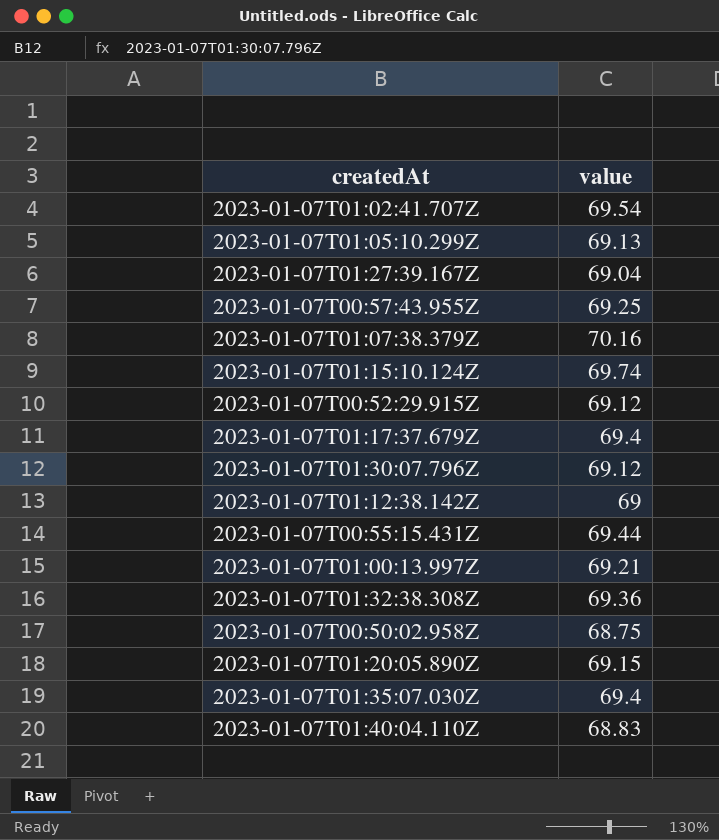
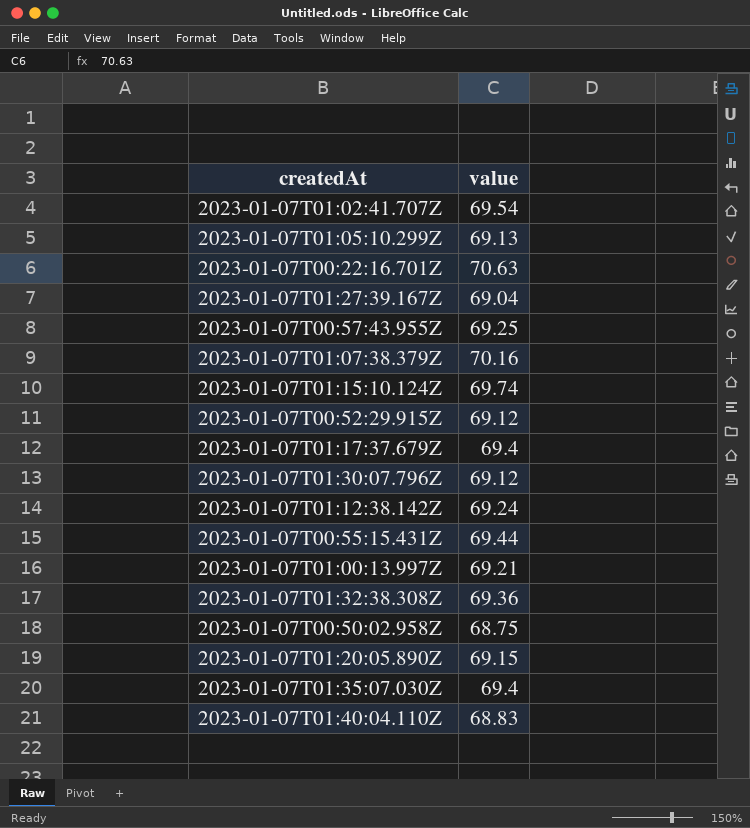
row 2023-01-07T00:22:16.701Z: none -> 70.63
2023-01-07T01:12:38.142Z | value: 69 -> 69.24

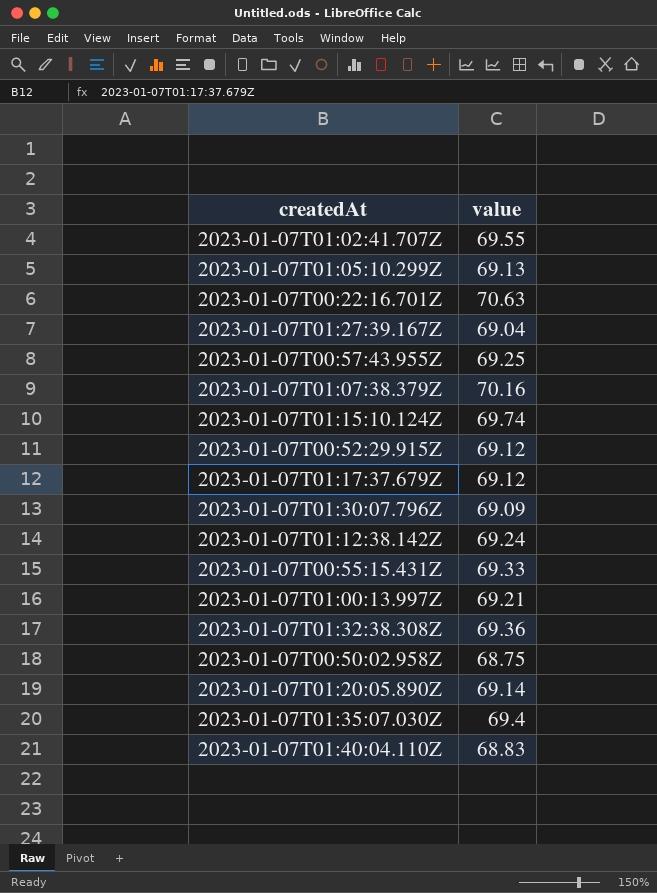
2023-01-07T01:02:41.707Z | value: 69.54 -> 69.55
2023-01-07T01:17:37.679Z | value: 69.4 -> 69.12
2023-01-07T01:30:07.796Z | value: 69.12 -> 69.09
2023-01-07T00:55:15.431Z | value: 69.44 -> 69.33
2023-01-07T01:20:05.890Z | value: 69.15 -> 69.14

